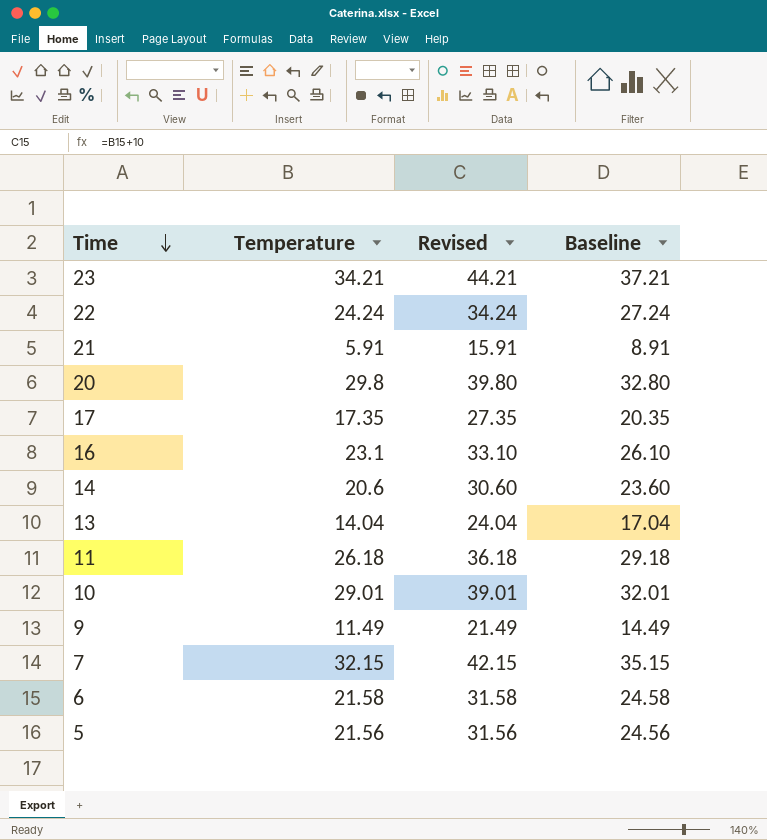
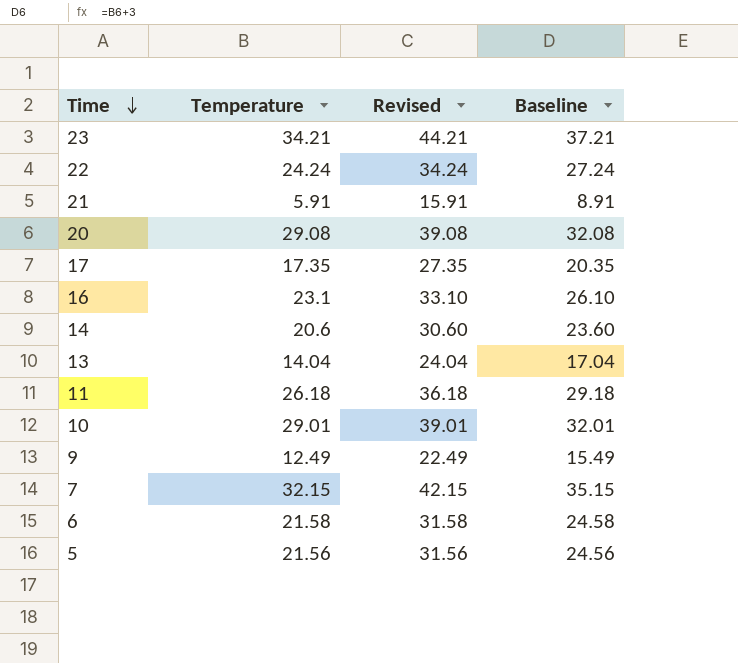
20 | Temperature: 29.8 -> 29.08
20 | Revised: 39.80 -> 39.08
20 | Baseline: 32.80 -> 32.08
9 | Temperature: 11.49 -> 12.49
9 | Revised: 21.49 -> 22.49
9 | Baseline: 14.49 -> 15.49

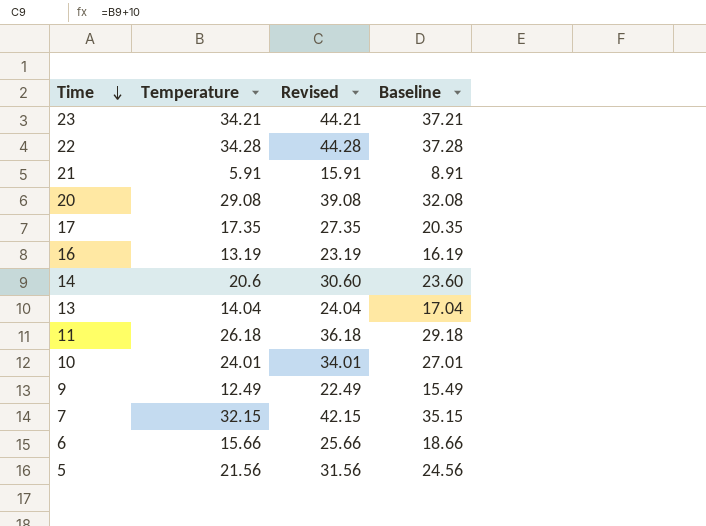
22 | Temperature: 24.24 -> 34.28
22 | Revised: 34.24 -> 44.28
22 | Baseline: 27.24 -> 37.28
16 | Temperature: 23.1 -> 13.19
16 | Revised: 33.10 -> 23.19
16 | Baseline: 26.10 -> 16.19
10 | Temperature: 29.01 -> 24.01
10 | Revised: 39.01 -> 34.01
10 | Baseline: 32.01 -> 27.01
6 | Temperature: 21.58 -> 15.66
6 | Revised: 31.58 -> 25.66
6 | Baseline: 24.58 -> 18.66

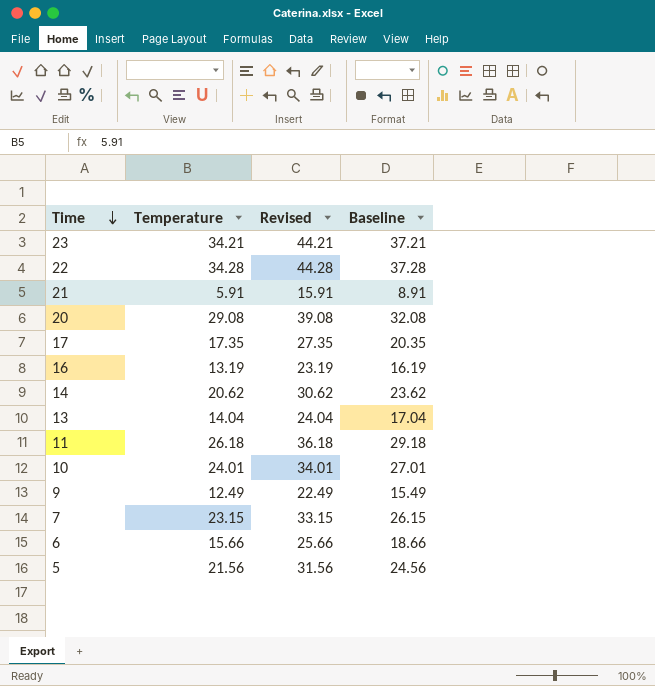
14 | Temperature: 20.6 -> 20.62
14 | Revised: 30.60 -> 30.62
14 | Baseline: 23.60 -> 23.62
7 | Temperature: 32.15 -> 23.15
7 | Revised: 42.15 -> 33.15
7 | Baseline: 35.15 -> 26.15

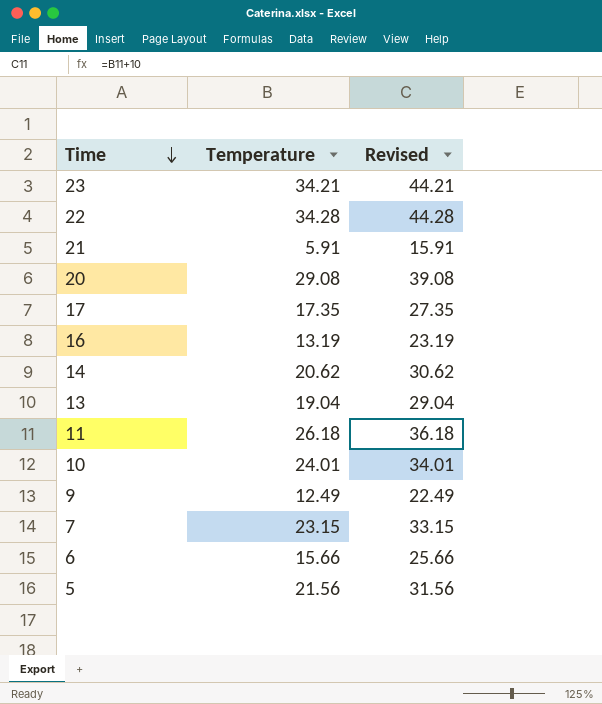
column Baseline | formula: [Temperature] + 3 -> none
13 | Temperature: 14.04 -> 19.04
13 | Revised: 24.04 -> 29.04

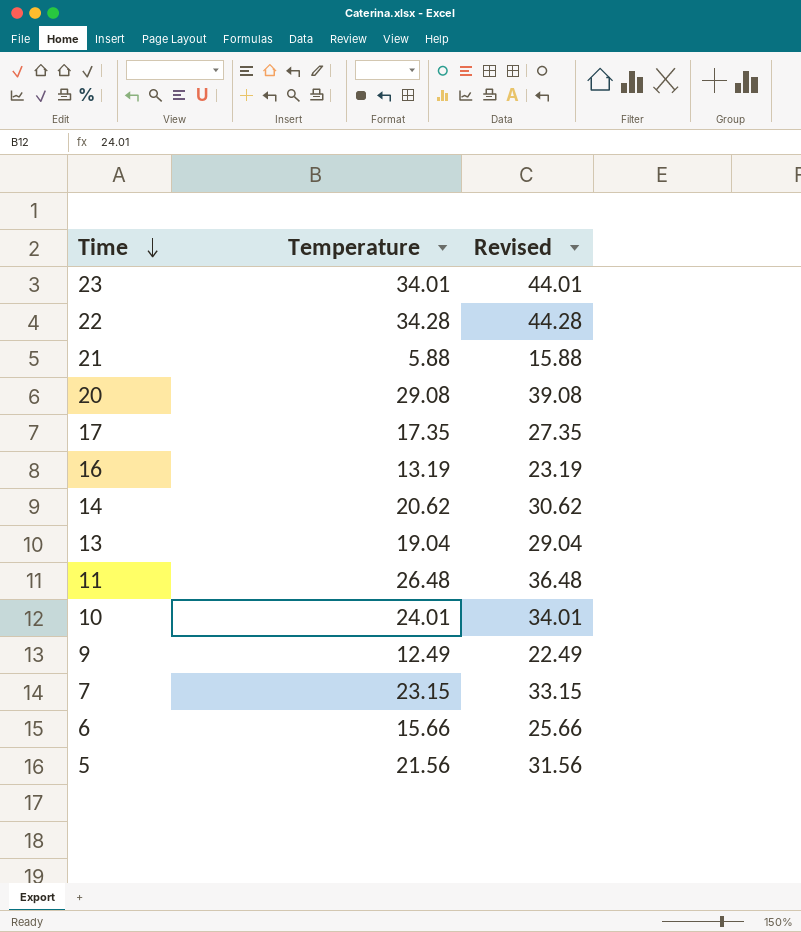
23 | Temperature: 34.21 -> 34.01
23 | Revised: 44.21 -> 44.01
21 | Temperature: 5.91 -> 5.88
21 | Revised: 15.91 -> 15.88
11 | Temperature: 26.18 -> 26.48
11 | Revised: 36.18 -> 36.48

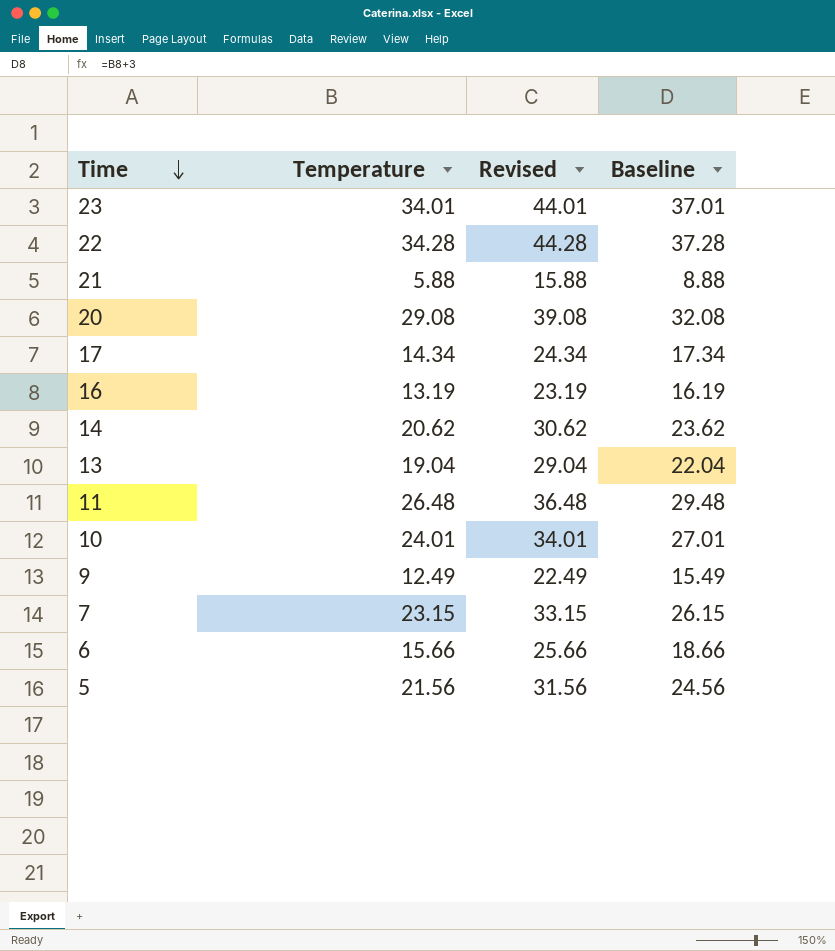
column Baseline | formula: none -> [Temperature] + 3
17 | Temperature: 17.35 -> 14.34
17 | Revised: 27.35 -> 24.34

